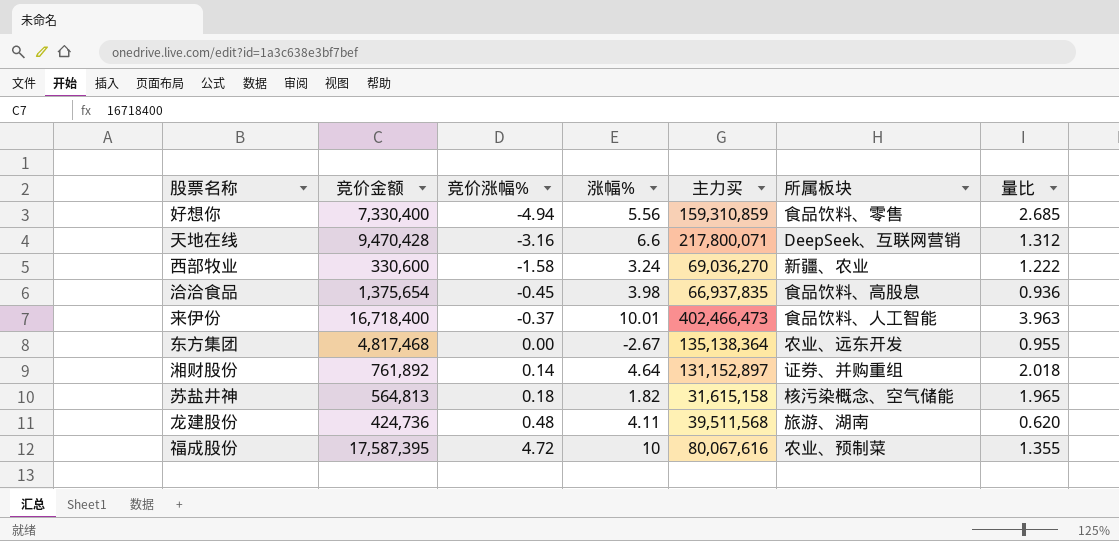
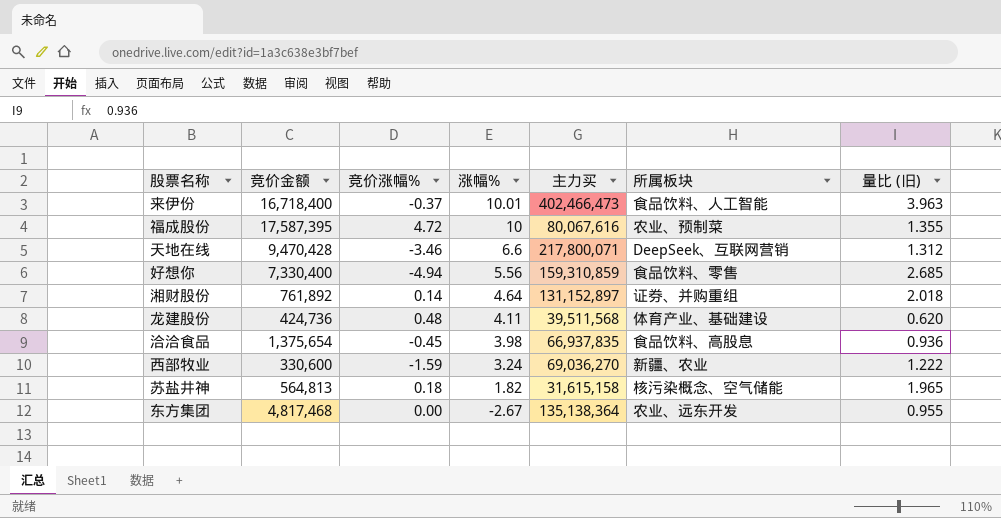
row order: 竞价涨幅% ascending -> 涨幅% descending
column name: 量比 -> 量比 (旧)
天地在线 | 竞价涨幅%: -3.16 -> -3.46
龙建股份 | 所属板块: 旅游、湖南 -> 体育产业、基础建设
西部牧业 | 竞价涨幅%: -1.58 -> -1.59

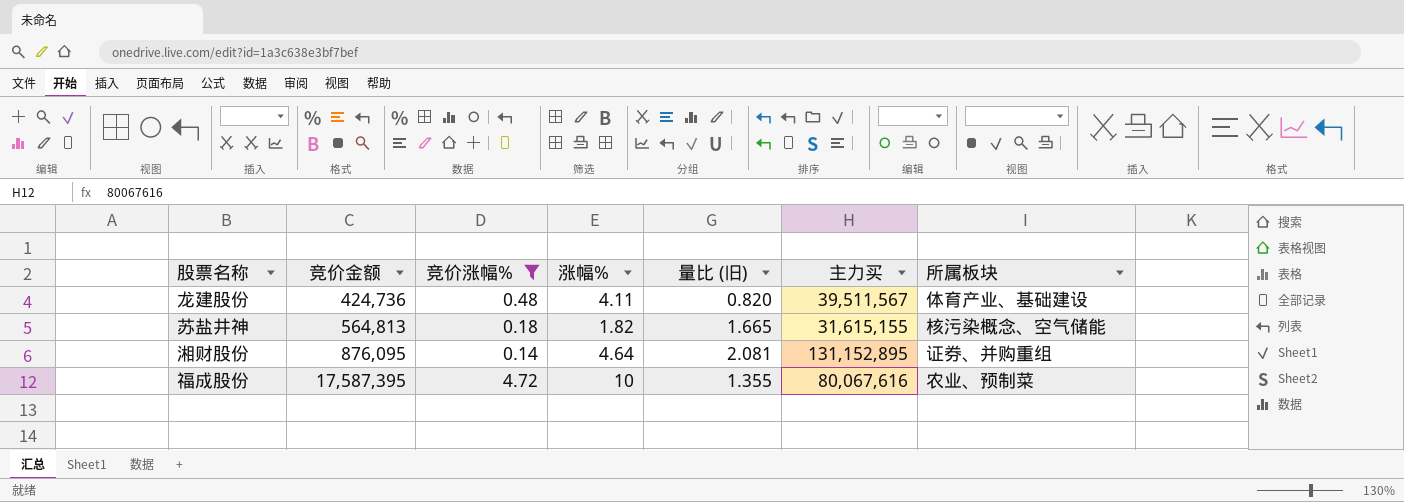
filter: none -> 竞价涨幅% >= 0.14
row order: 涨幅% descending -> 竞价金额 ascending
column 量比 (旧) | position: 7 -> 5
龙建股份 | 量比 (旧): 0.620 -> 0.820
龙建股份 | 主力买: 39,511,568 -> 39,511,567
苏盐井神 | 量比 (旧): 1.965 -> 1.665
苏盐井神 | 主力买: 31,615,158 -> 31,615,155
湘财股份 | 竞价金额: 761,892 -> 876,095
湘财股份 | 量比 (旧): 2.018 -> 2.081
湘财股份 | 主力买: 131,152,897 -> 131,152,895

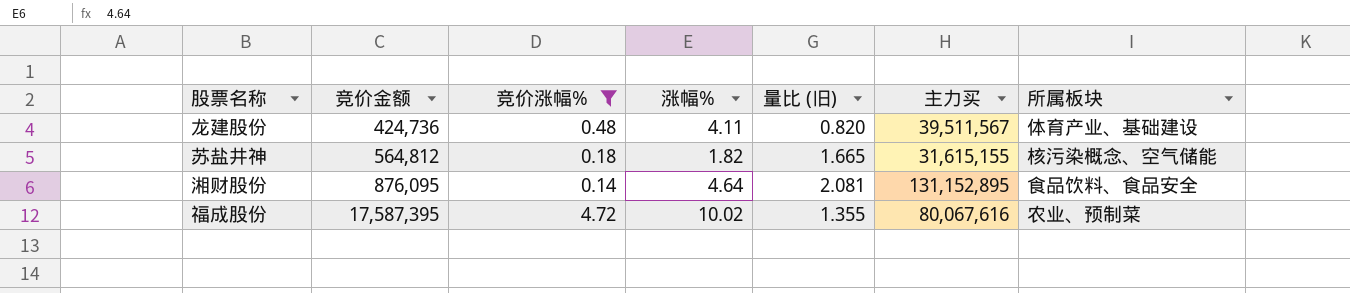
苏盐井神 | 竞价金额: 564,813 -> 564,812
湘财股份 | 所属板块: 证券、并购重组 -> 食品饮料、食品安全
福成股份 | 涨幅%: 10 -> 10.02

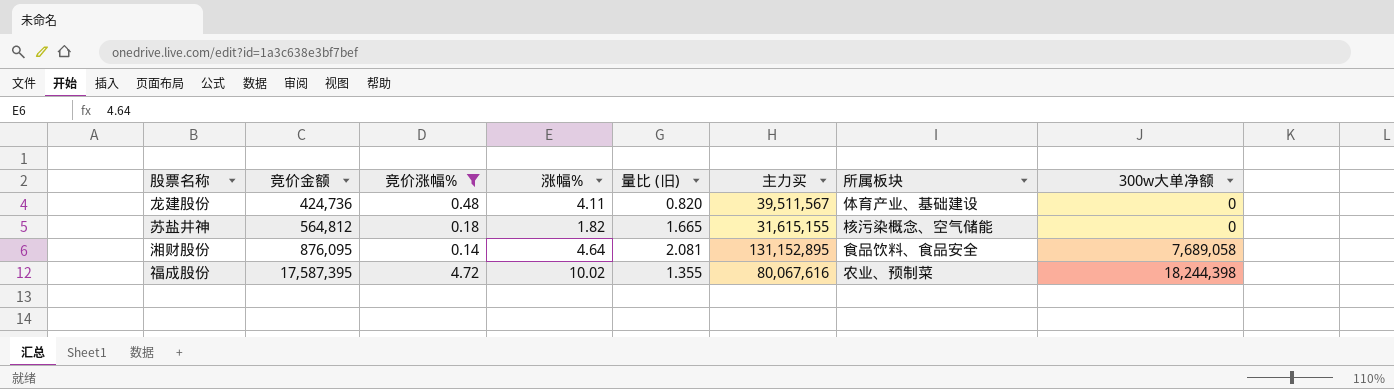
column 300w大单净额 | position: none -> 8

